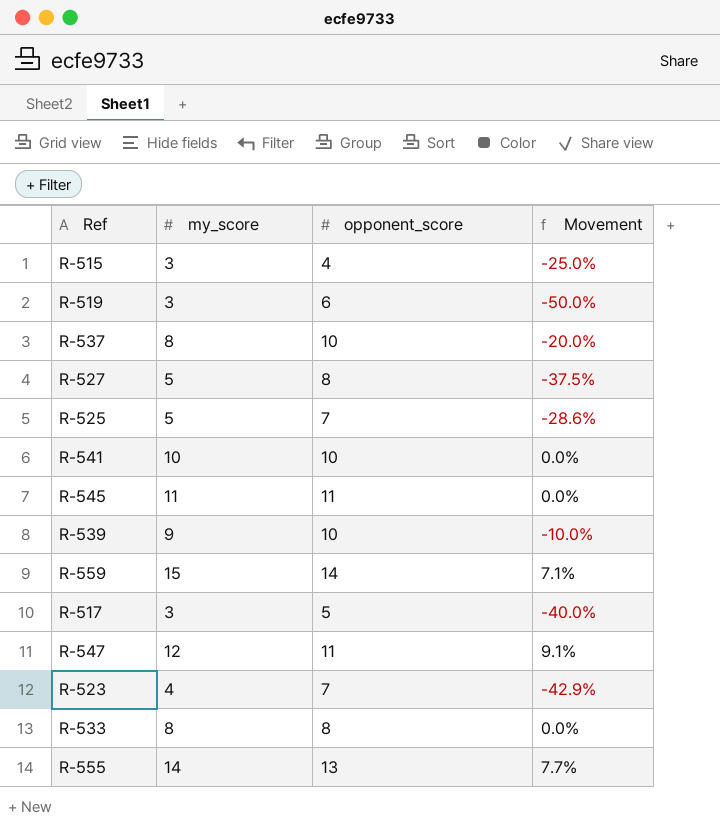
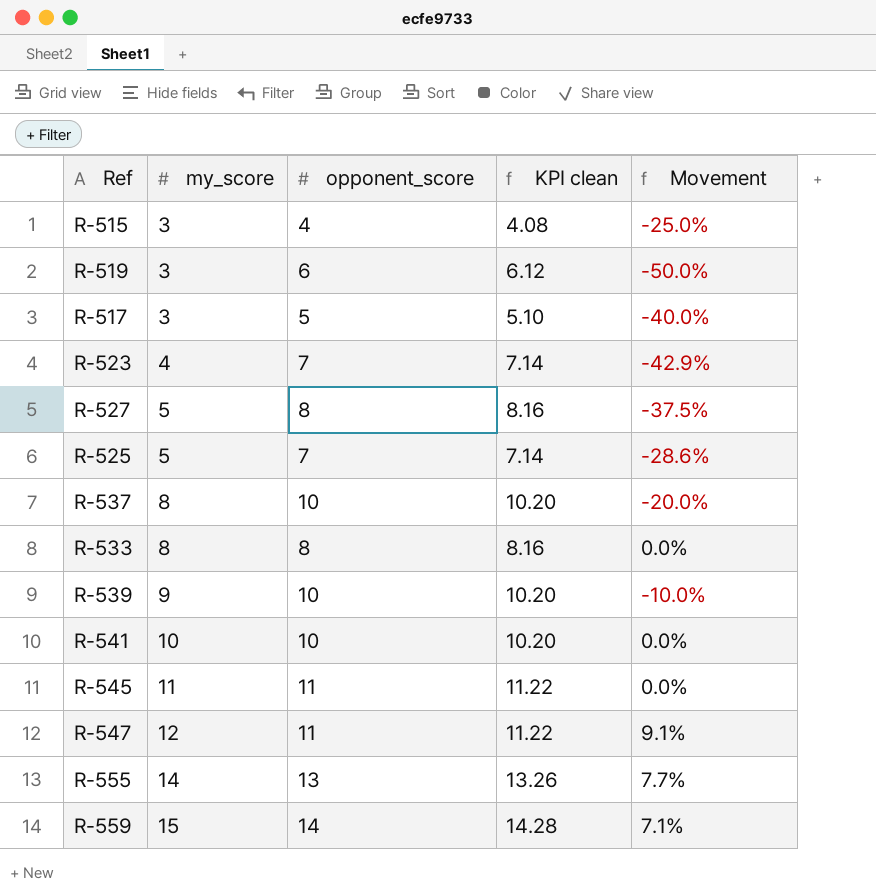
row order: none -> my_score ascending
column KPI clean | formula: none -> [opponent_score] * 1.02

